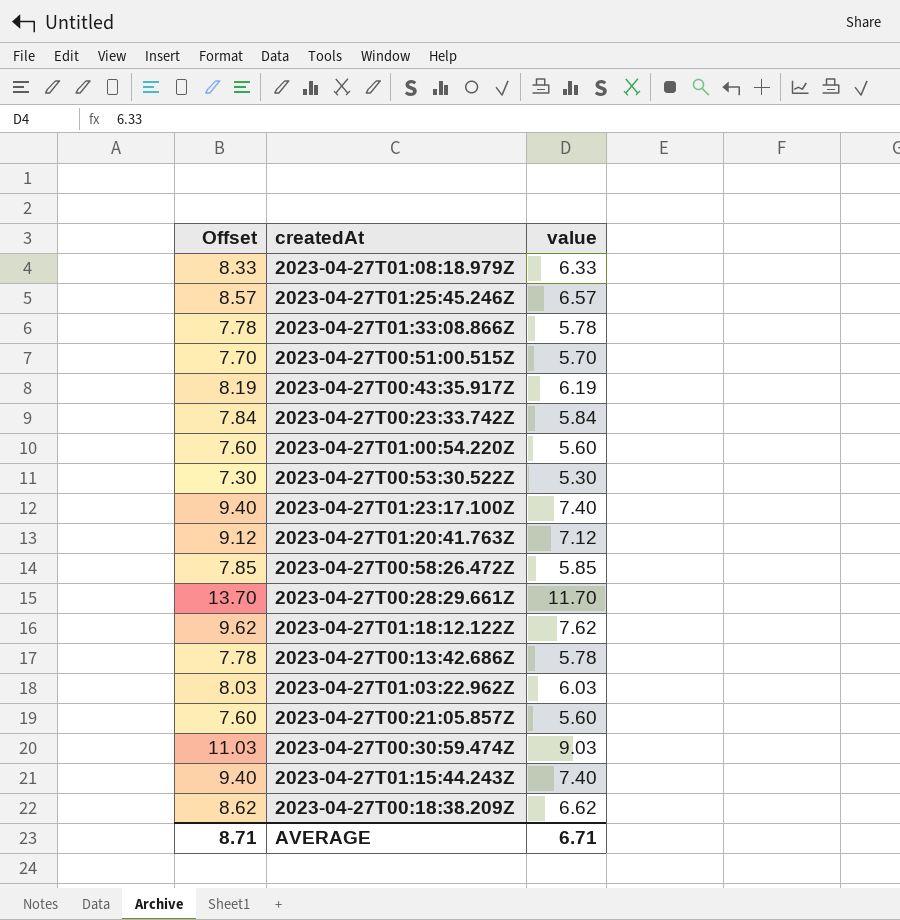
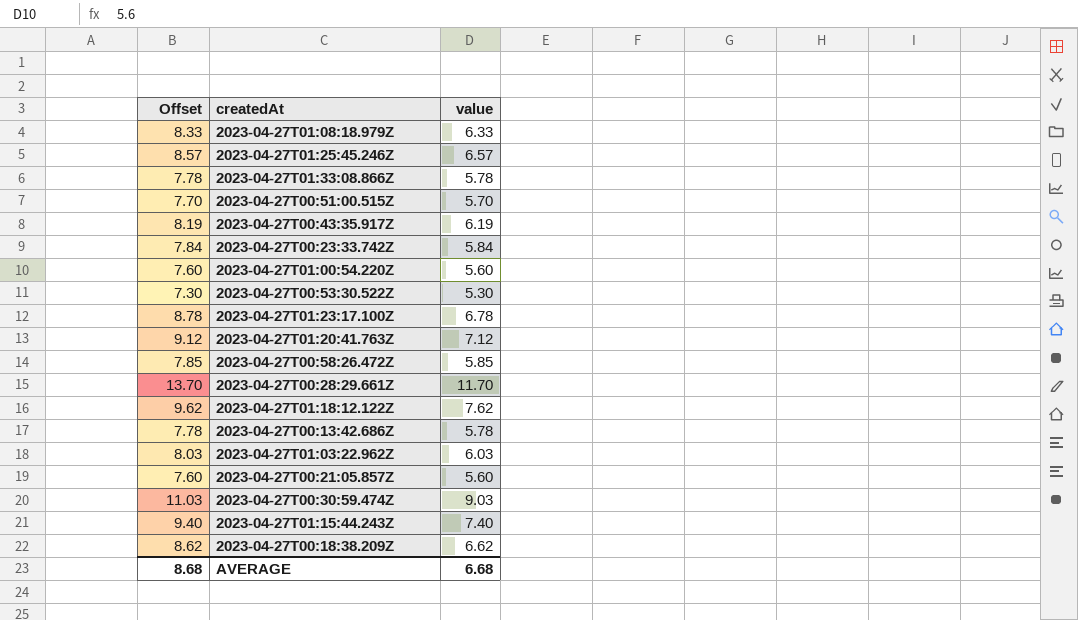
2023-04-27T01:23:17.100Z | Offset: 9.40 -> 8.78
2023-04-27T01:23:17.100Z | value: 7.40 -> 6.78
AVERAGE | Offset: 8.71 -> 8.68
AVERAGE | value: 6.71 -> 6.68

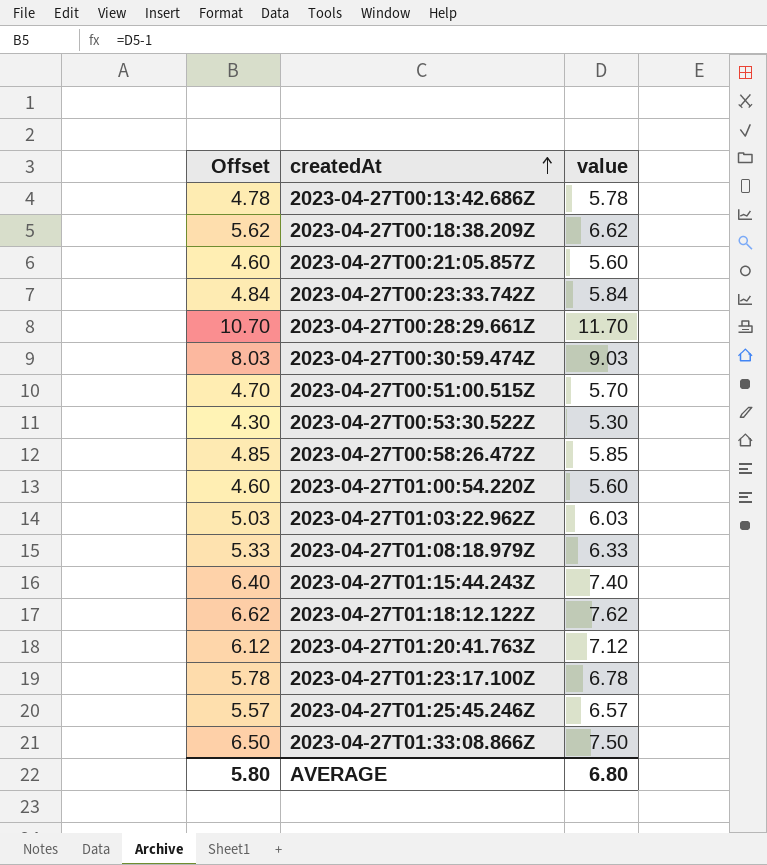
row order: none -> createdAt ascending
column Offset | formula: [value] + 2 -> [value] - 1
row 2023-04-27T00:43:35.917Z: 8.19 | 6.19 -> none
2023-04-27T01:33:08.866Z | value: 5.78 -> 7.50
AVERAGE | Offset: 8.68 -> 5.80
AVERAGE | value: 6.68 -> 6.80

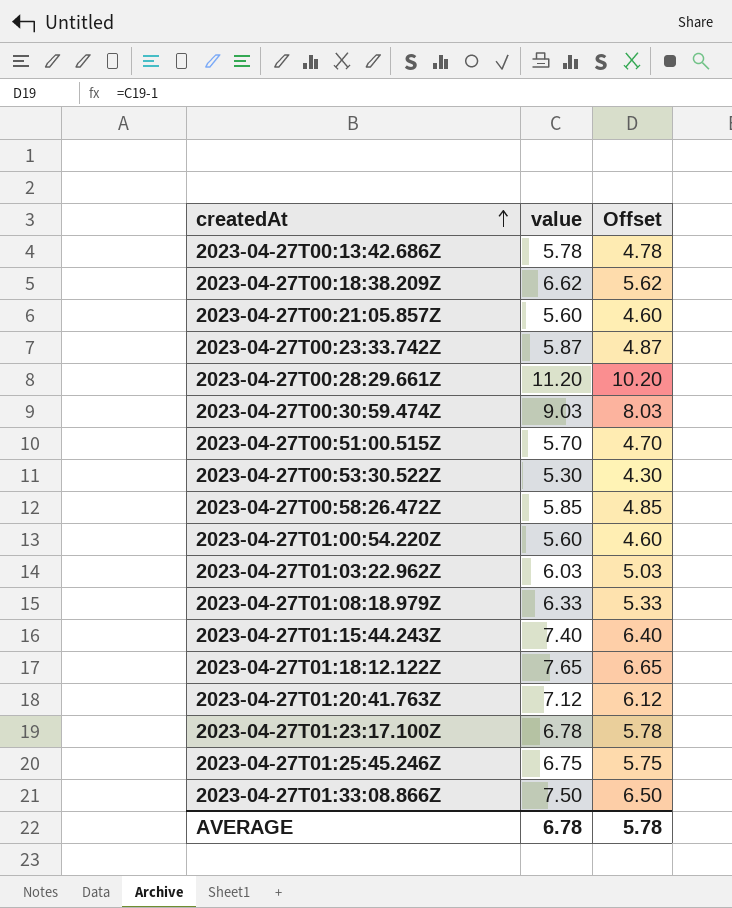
column Offset | position: 1 -> 3
2023-04-27T00:23:33.742Z | value: 5.84 -> 5.87
2023-04-27T00:23:33.742Z | Offset: 4.84 -> 4.87
2023-04-27T00:28:29.661Z | value: 11.70 -> 11.20
2023-04-27T00:28:29.661Z | Offset: 10.70 -> 10.20
2023-04-27T01:18:12.122Z | value: 7.62 -> 7.65
2023-04-27T01:18:12.122Z | Offset: 6.62 -> 6.65
2023-04-27T01:25:45.246Z | value: 6.57 -> 6.75
2023-04-27T01:25:45.246Z | Offset: 5.57 -> 5.75
AVERAGE | value: 6.80 -> 6.78
AVERAGE | Offset: 5.80 -> 5.78

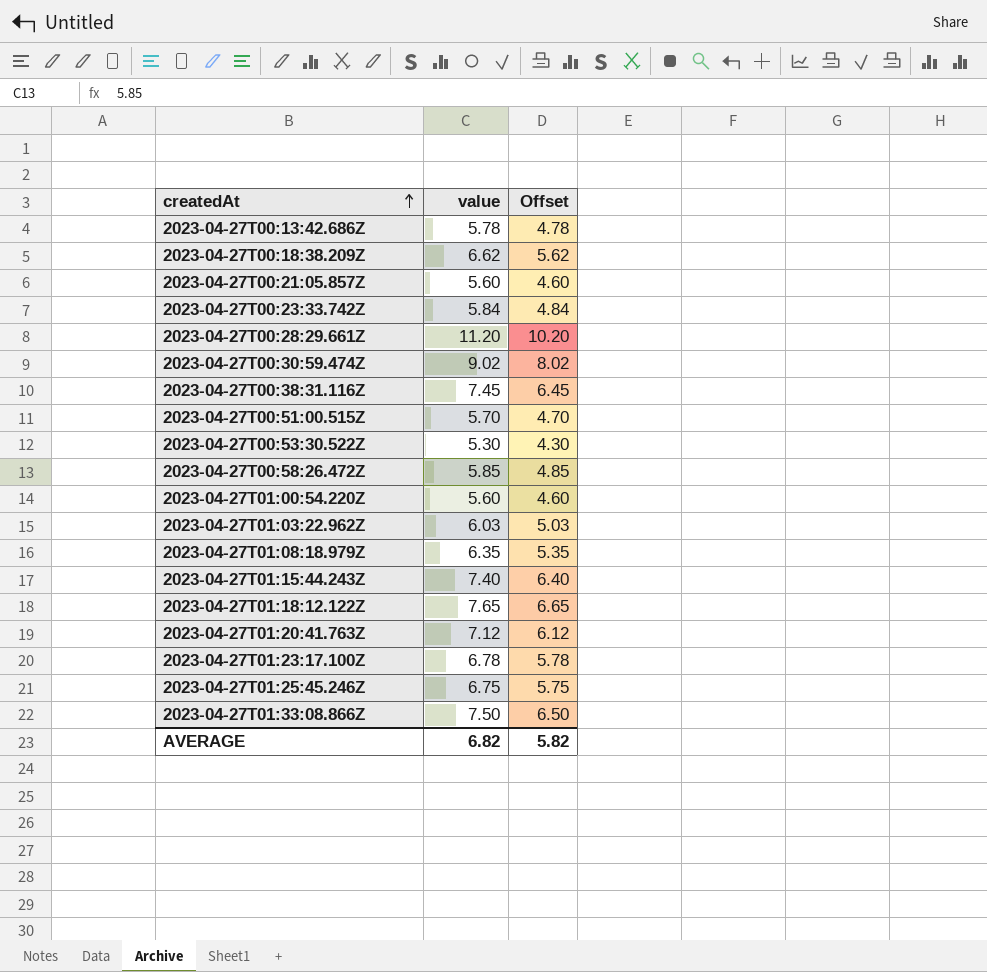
2023-04-27T00:23:33.742Z | value: 5.87 -> 5.84
2023-04-27T00:23:33.742Z | Offset: 4.87 -> 4.84
2023-04-27T00:30:59.474Z | value: 9.03 -> 9.02
2023-04-27T00:30:59.474Z | Offset: 8.03 -> 8.02
row 2023-04-27T00:38:31.116Z: none -> 7.45 | 6.45
2023-04-27T01:08:18.979Z | value: 6.33 -> 6.35
2023-04-27T01:08:18.979Z | Offset: 5.33 -> 5.35
AVERAGE | value: 6.78 -> 6.82
AVERAGE | Offset: 5.78 -> 5.82

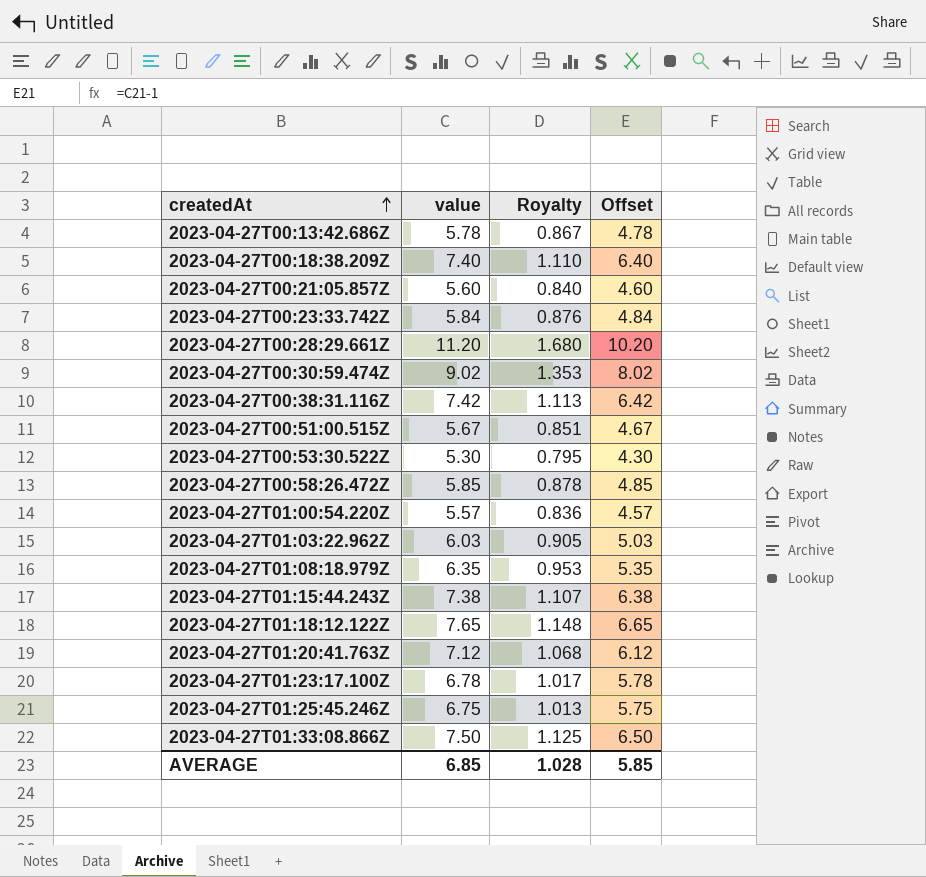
column Royalty | formula: none -> [value] * 0.15
2023-04-27T00:18:38.209Z | value: 6.62 -> 7.40
2023-04-27T00:18:38.209Z | Offset: 5.62 -> 6.40
2023-04-27T00:38:31.116Z | value: 7.45 -> 7.42
2023-04-27T00:38:31.116Z | Offset: 6.45 -> 6.42
2023-04-27T00:51:00.515Z | value: 5.70 -> 5.67
2023-04-27T00:51:00.515Z | Offset: 4.70 -> 4.67
2023-04-27T01:00:54.220Z | value: 5.60 -> 5.57
2023-04-27T01:00:54.220Z | Offset: 4.60 -> 4.57
2023-04-27T01:15:44.243Z | value: 7.40 -> 7.38
2023-04-27T01:15:44.243Z | Offset: 6.40 -> 6.38
AVERAGE | value: 6.82 -> 6.85
AVERAGE | Offset: 5.82 -> 5.85

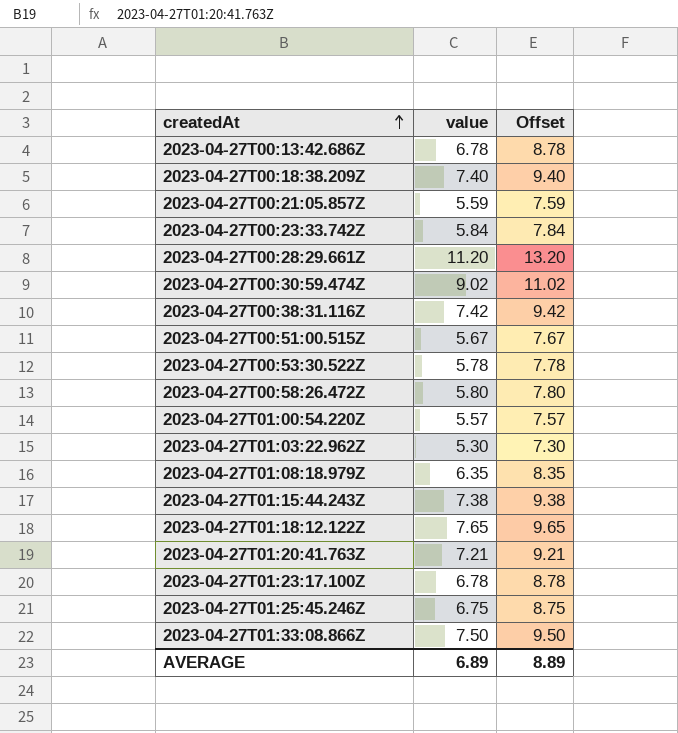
column Royalty | formula: [value] * 0.15 -> none
column Offset | formula: [value] - 1 -> [value] + 2
2023-04-27T00:13:42.686Z | value: 5.78 -> 6.78
2023-04-27T00:21:05.857Z | value: 5.60 -> 5.59
2023-04-27T00:53:30.522Z | value: 5.30 -> 5.78
2023-04-27T00:58:26.472Z | value: 5.85 -> 5.80
2023-04-27T01:03:22.962Z | value: 6.03 -> 5.30
2023-04-27T01:20:41.763Z | value: 7.12 -> 7.21
AVERAGE | value: 6.85 -> 6.89
AVERAGE | Offset: 5.85 -> 8.89

